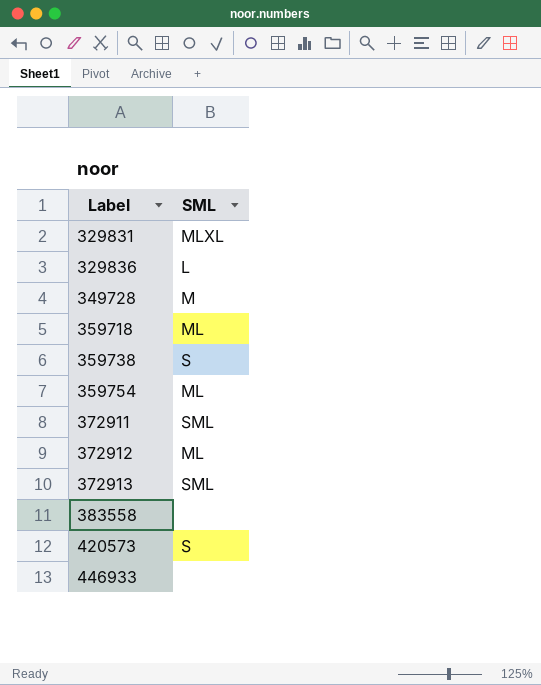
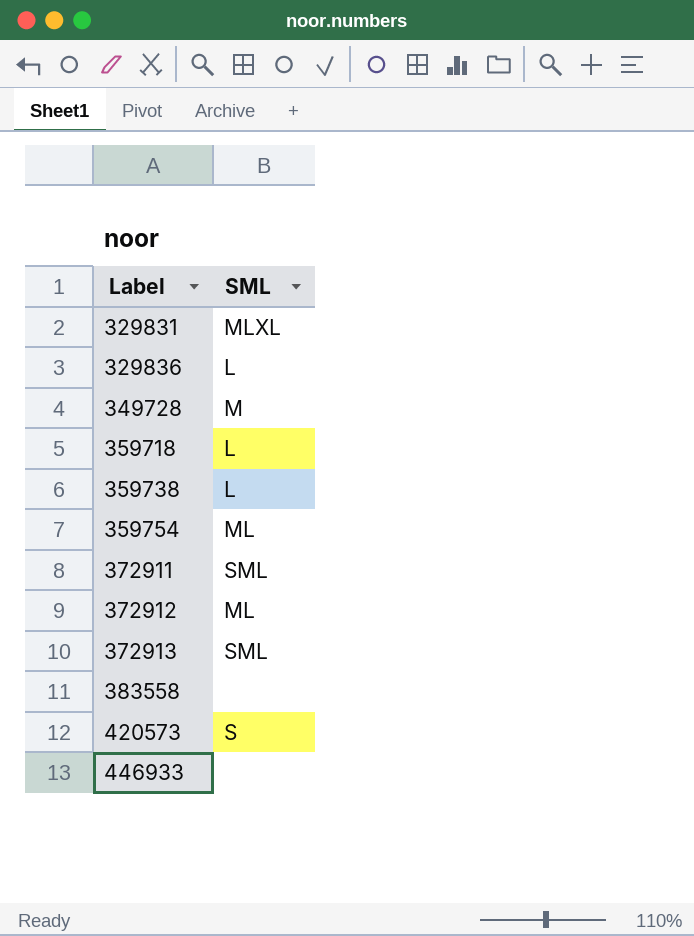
359718 | SML: ML -> L
359738 | SML: S -> L

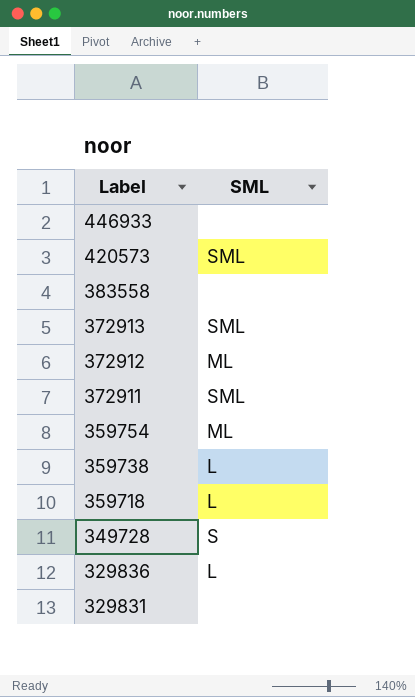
row order: Label ascending -> Label descending
420573 | SML: S -> SML
349728 | SML: M -> S
329831 | SML: MLXL -> none

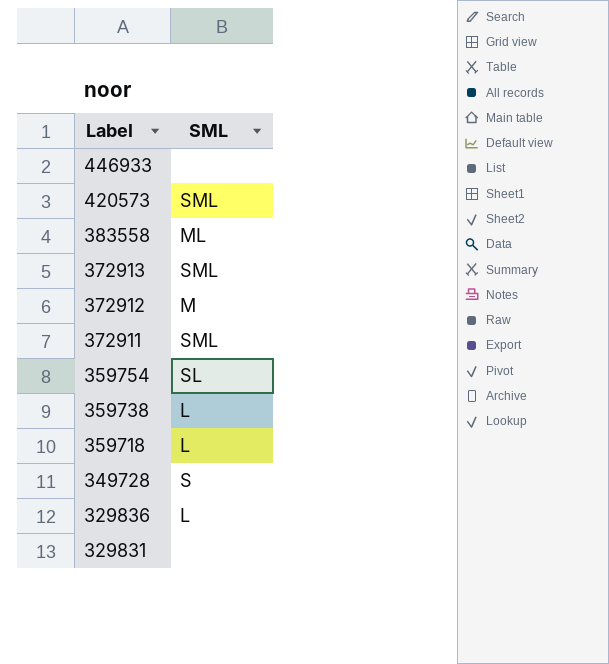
383558 | SML: none -> ML
372912 | SML: ML -> M
359754 | SML: ML -> SL

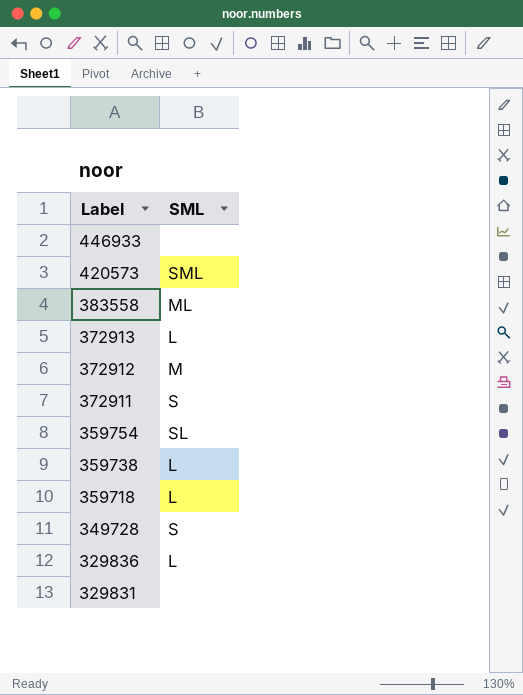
372913 | SML: SML -> L
372911 | SML: SML -> S

